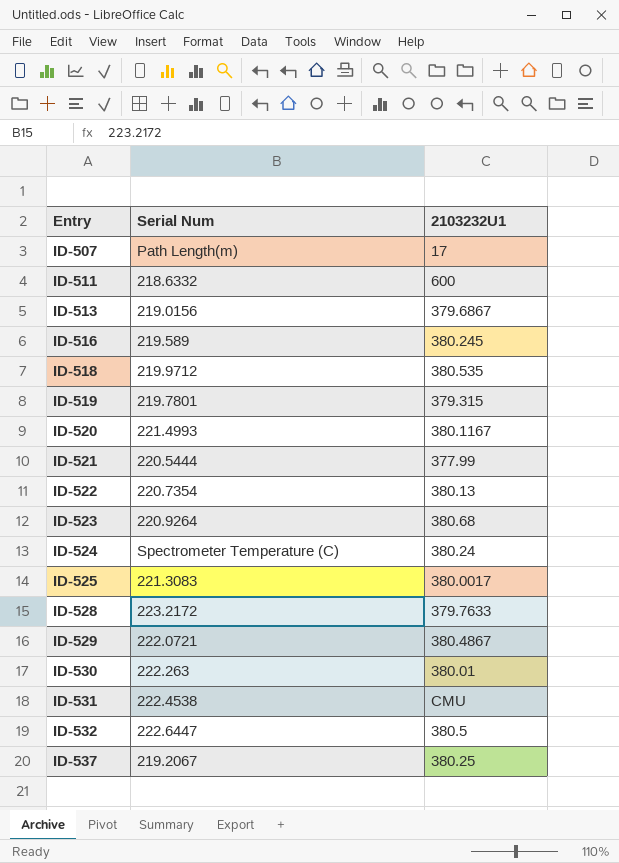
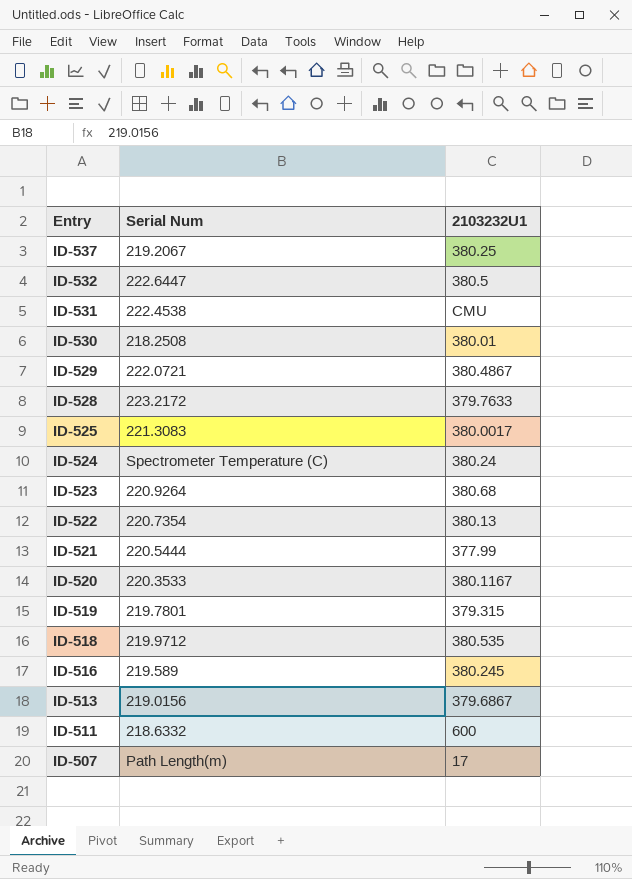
row order: Entry ascending -> Entry descending
ID-530 | Serial Num: 222.263 -> 218.2508
ID-520 | Serial Num: 221.4993 -> 220.3533

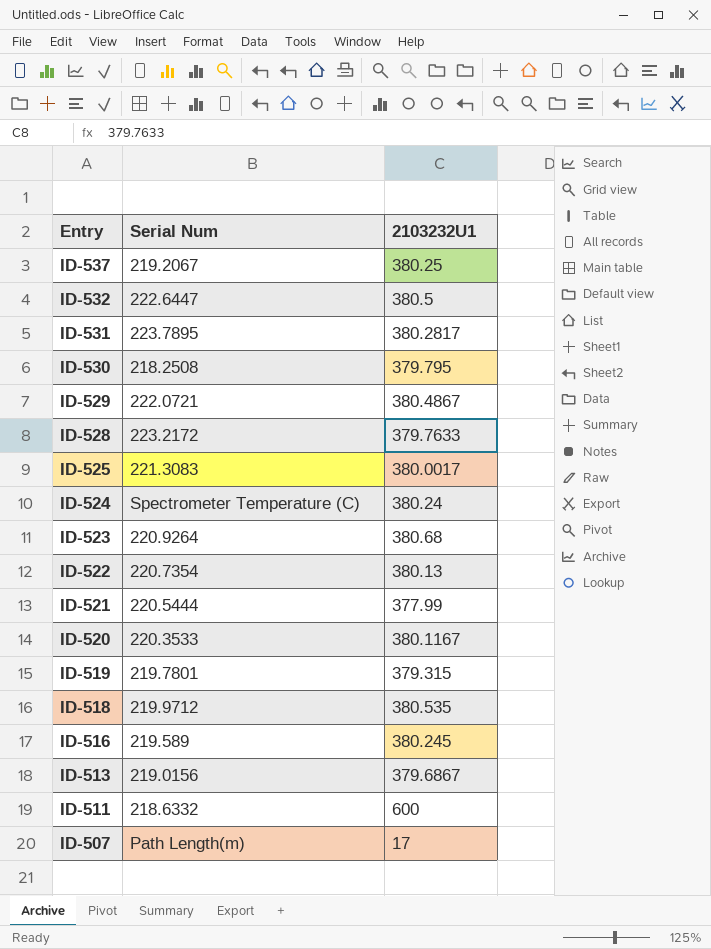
ID-531 | Serial Num: 222.4538 -> 223.7895
ID-531 | 2103232U1: CMU -> 380.2817
ID-530 | 2103232U1: 380.01 -> 379.795

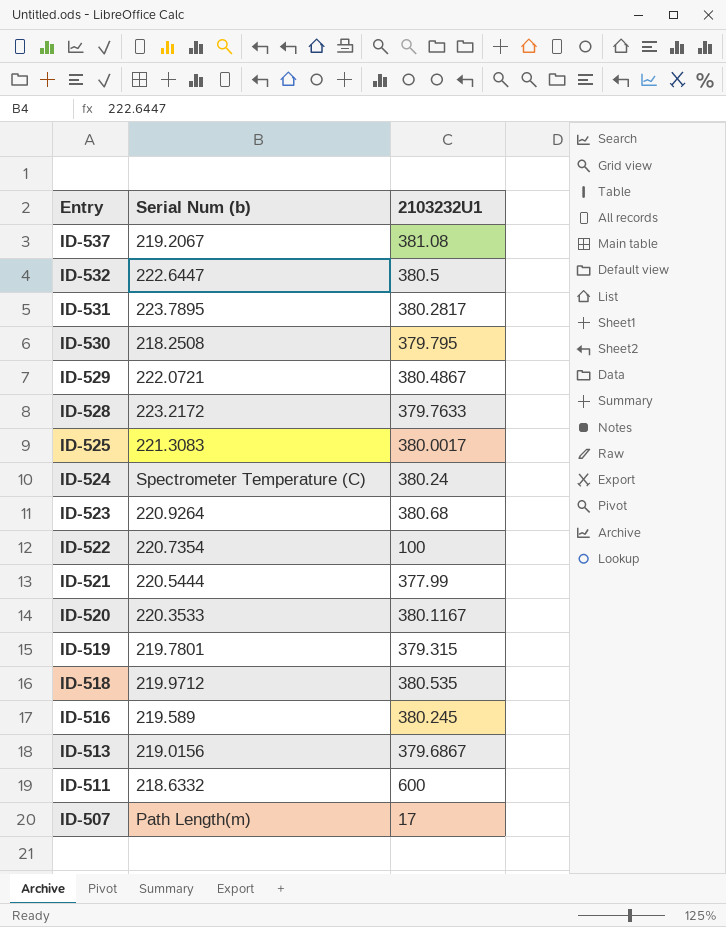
column name: Serial Num -> Serial Num (b)
ID-537 | 2103232U1: 380.25 -> 381.08
ID-522 | 2103232U1: 380.13 -> 100

